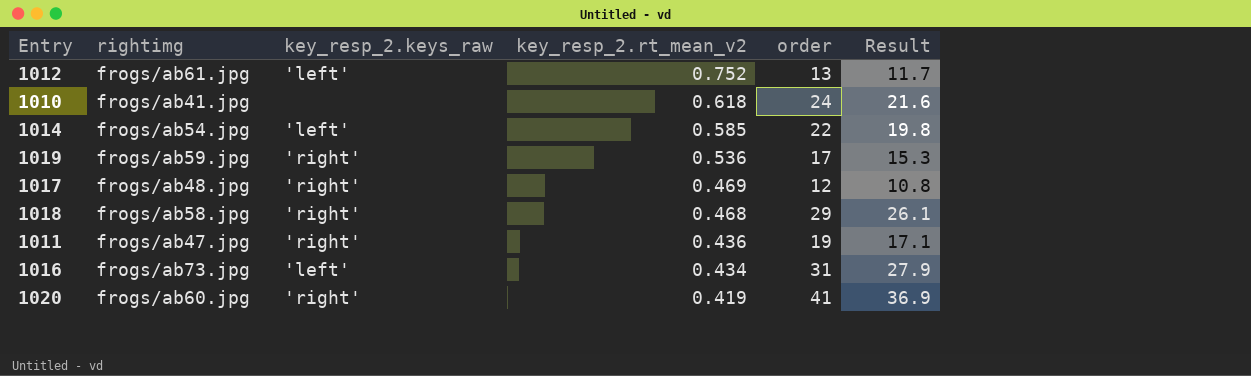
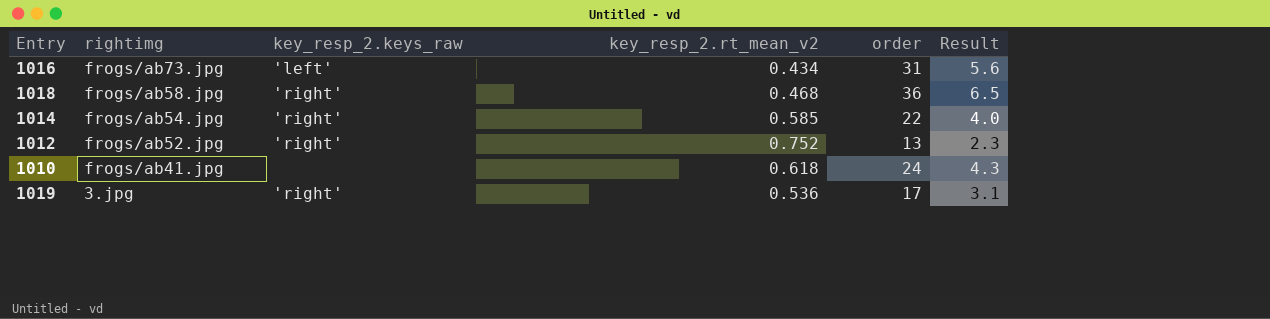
row order: key_resp_2.rt_mean_v2 descending -> rightimg descending
column Result | formula: [order] * 0.9 -> [order] * 0.18
row 1017: frogs/ab48.jpg | 'right' | 0.469 | 12 | 10.8 -> none
row 1011: frogs/ab47.jpg | 'right' | 0.436 | 19 | 17.1 -> none
row 1020: frogs/ab60.jpg | 'right' | 0.419 | 41 | 36.9 -> none
1018 | order: 29 -> 36
1014 | key_resp_2.keys_raw: 'left' -> 'right'
1012 | rightimg: frogs/ab61.jpg -> frogs/ab52.jpg
1012 | key_resp_2.keys_raw: 'left' -> 'right'
1019 | rightimg: frogs/ab59.jpg -> 3.jpg

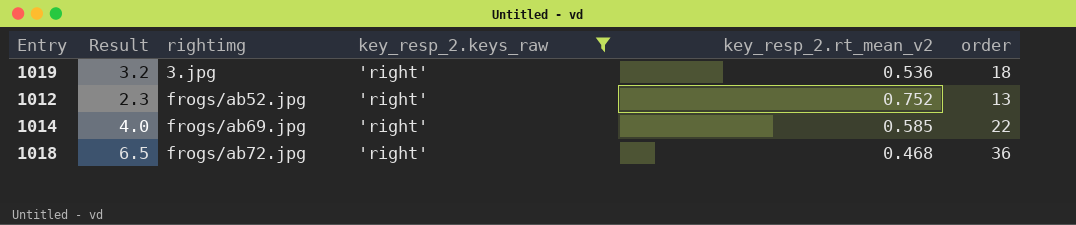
filter: none -> key_resp_2.keys_raw = 'right'
row order: rightimg descending -> rightimg ascending
column Result | position: 6 -> 2
1019 | Result: 3.1 -> 3.2
1019 | order: 17 -> 18
1014 | rightimg: frogs/ab54.jpg -> frogs/ab69.jpg
1018 | rightimg: frogs/ab58.jpg -> frogs/ab72.jpg

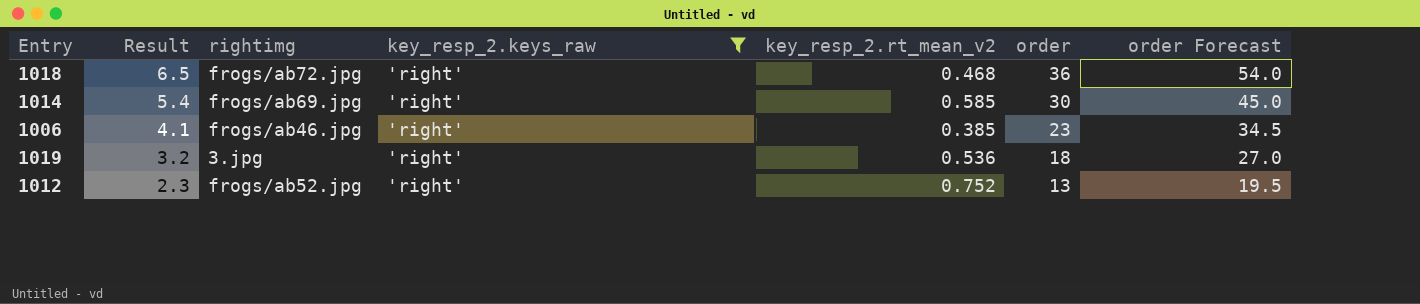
row order: rightimg ascending -> Result descending
column order Forecast | formula: none -> [order] * 1.5
1014 | Result: 4.0 -> 5.4
1014 | order: 22 -> 30
row 1006: none -> 4.1 | frogs/ab46.jpg | 'right' | 0.385 | 23 | 34.5

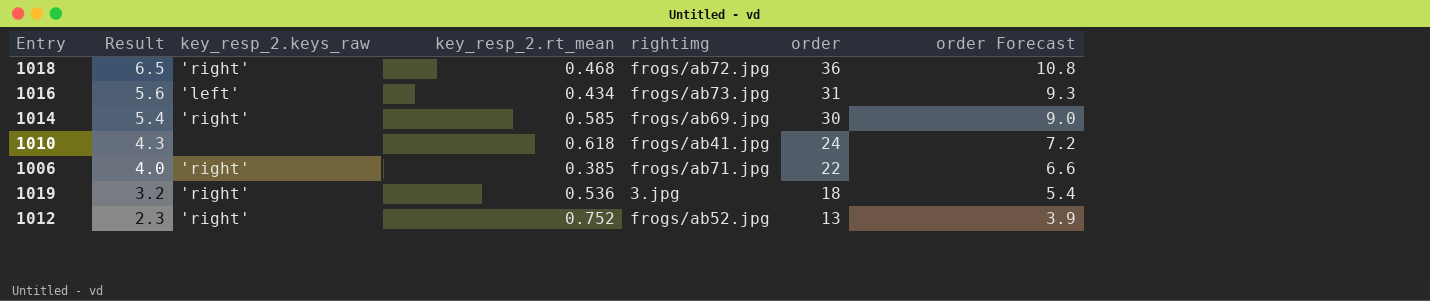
filter: key_resp_2.keys_raw = 'right' -> none
column name: key_resp_2.rt_mean_v2 -> key_resp_2.rt_mean
column rightimg | position: 3 -> 5
column order Forecast | formula: [order] * 1.5 -> [order] * 0.3
1006 | Result: 4.1 -> 4.0
1006 | rightimg: frogs/ab46.jpg -> frogs/ab71.jpg
1006 | order: 23 -> 22

